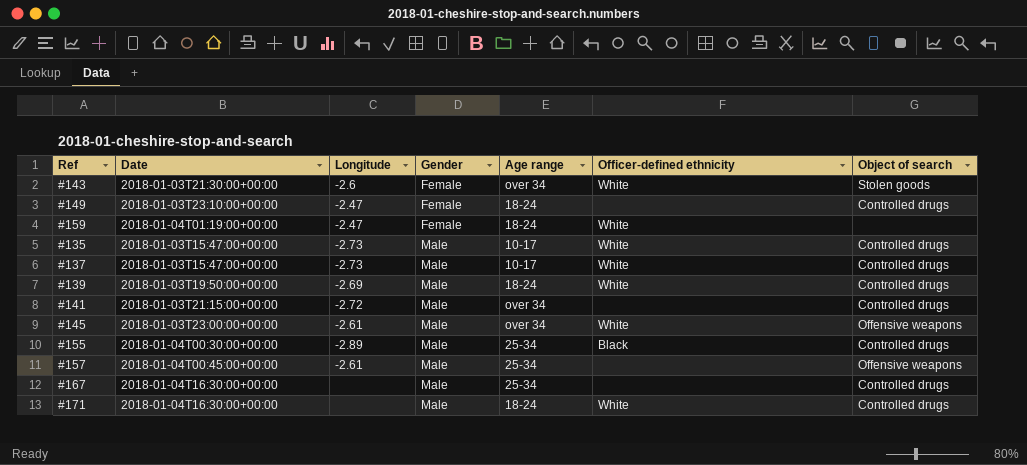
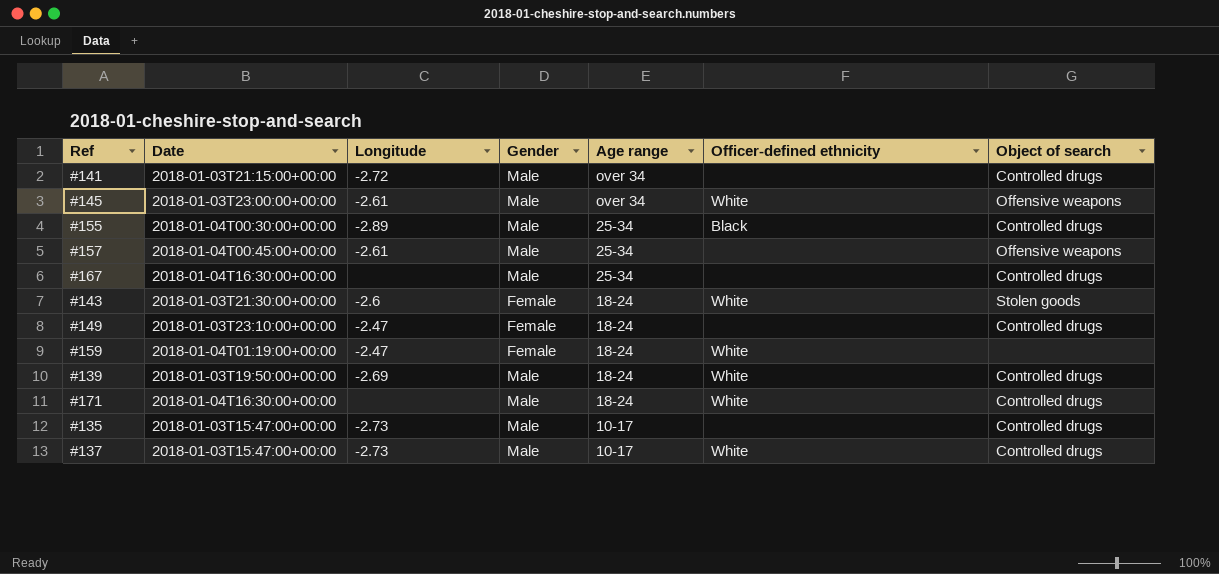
row order: Gender ascending -> Age range descending
#143 | Age range: over 34 -> 18-24
#135 | Officer-defined ethnicity: White -> none

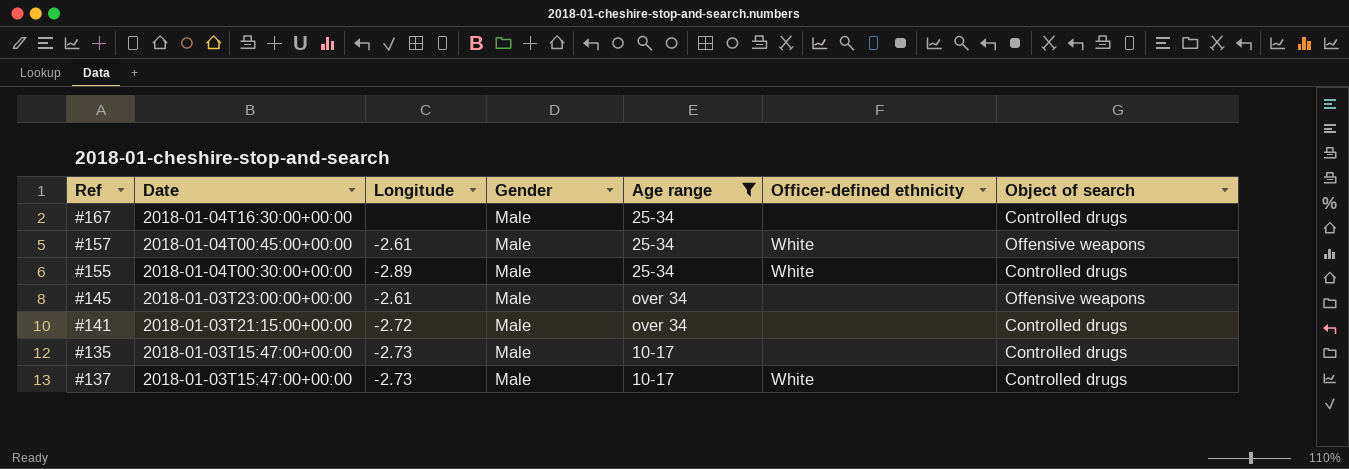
filter: none -> Age range != 18-24
row order: Age range descending -> Date descending
#157 | Officer-defined ethnicity: none -> White
#155 | Officer-defined ethnicity: Black -> White
#145 | Officer-defined ethnicity: White -> none

